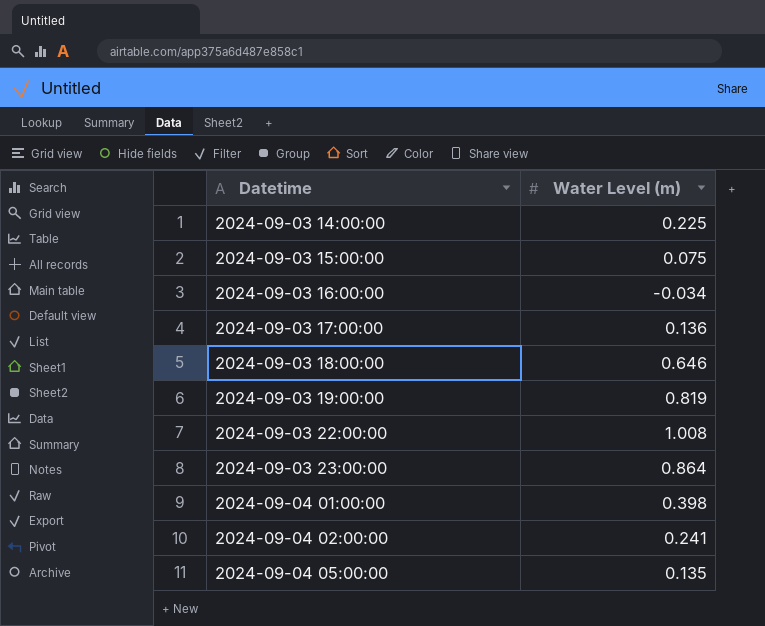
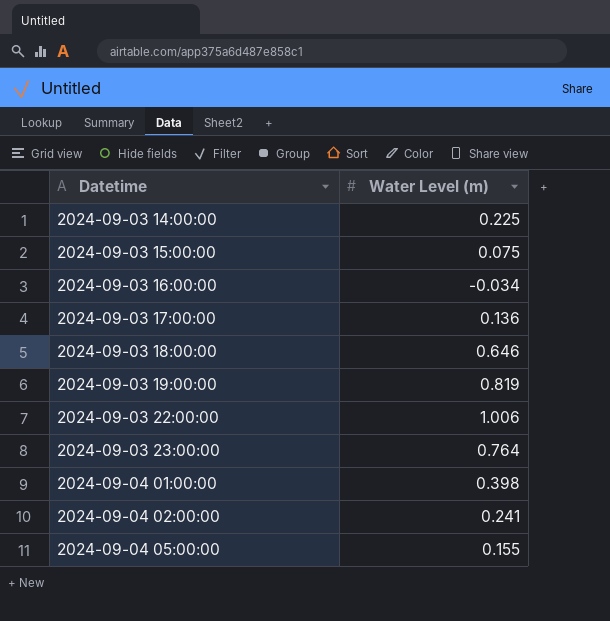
2024-09-03 22:00:00 | Water Level (m): 1.008 -> 1.006
2024-09-03 23:00:00 | Water Level (m): 0.864 -> 0.764
2024-09-04 05:00:00 | Water Level (m): 0.135 -> 0.155

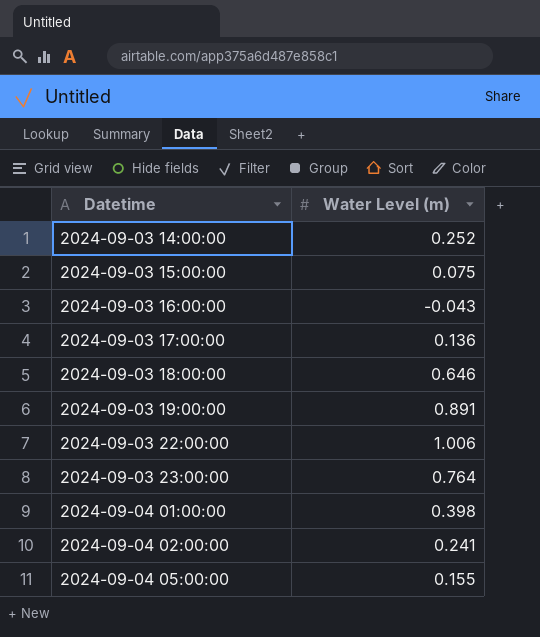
2024-09-03 14:00:00 | Water Level (m): 0.225 -> 0.252
2024-09-03 16:00:00 | Water Level (m): -0.034 -> -0.043
2024-09-03 19:00:00 | Water Level (m): 0.819 -> 0.891

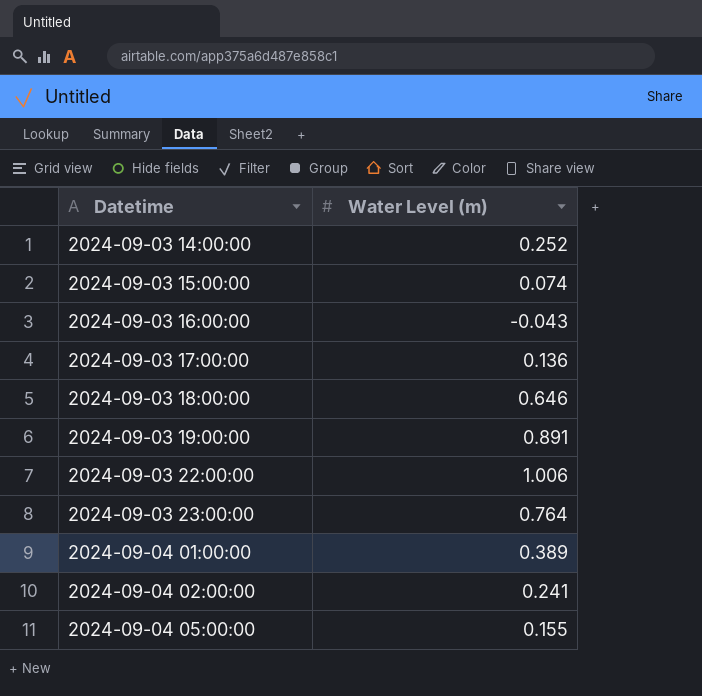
2024-09-03 15:00:00 | Water Level (m): 0.075 -> 0.074
2024-09-04 01:00:00 | Water Level (m): 0.398 -> 0.389

